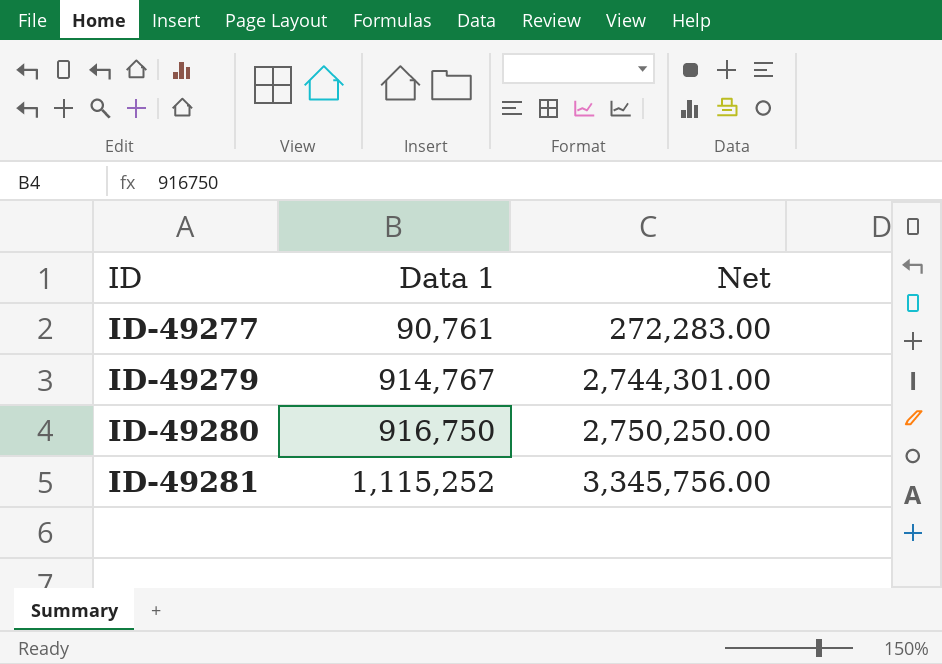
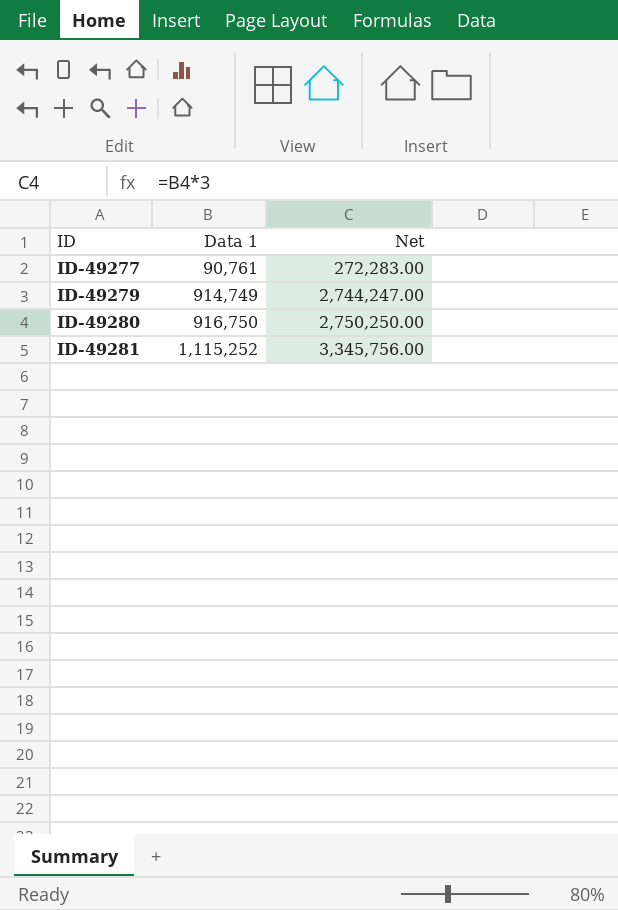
ID-49279 | Data 1: 914,767 -> 914,749
ID-49279 | Net: 2,744,301.00 -> 2,744,247.00

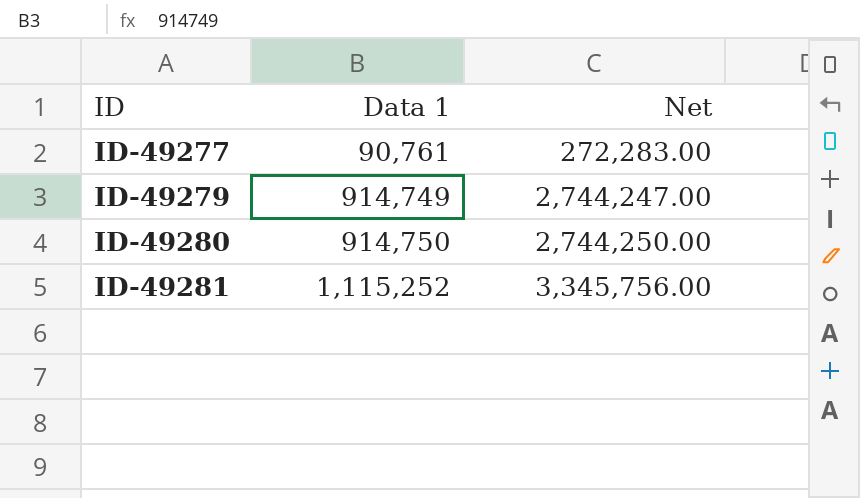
ID-49280 | Data 1: 916,750 -> 914,750
ID-49280 | Net: 2,750,250.00 -> 2,744,250.00

